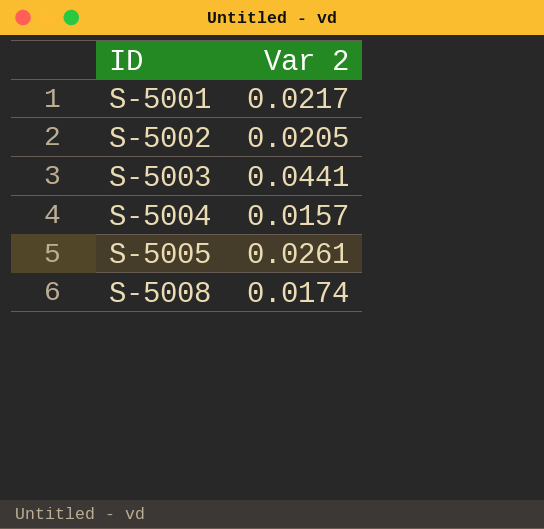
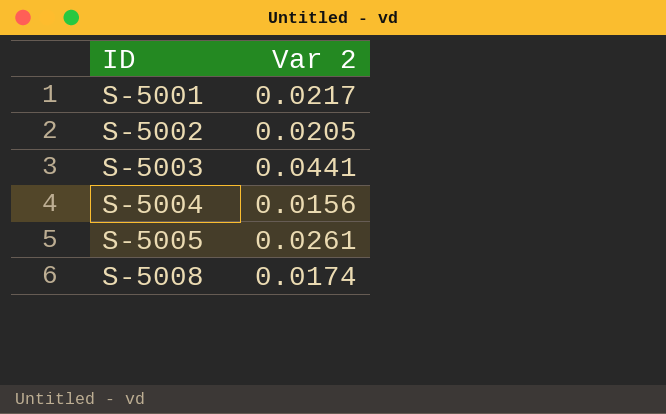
S-5004 | Var 2: 0.0157 -> 0.0156

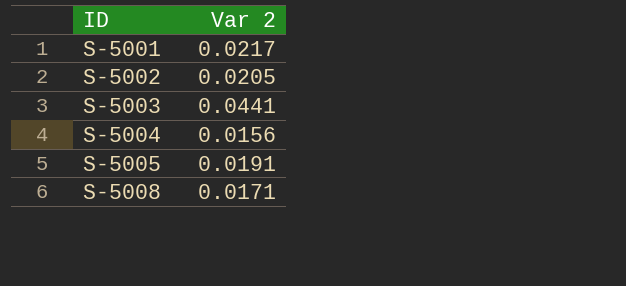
S-5005 | Var 2: 0.0261 -> 0.0191
S-5008 | Var 2: 0.0174 -> 0.0171

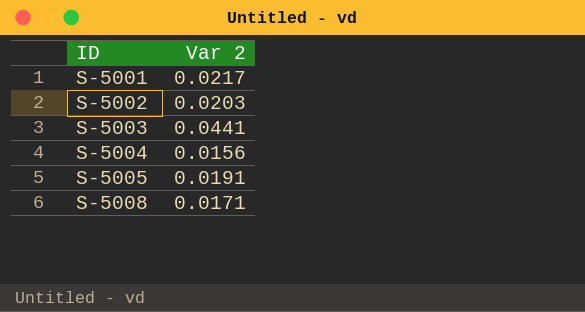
S-5002 | Var 2: 0.0205 -> 0.0203

